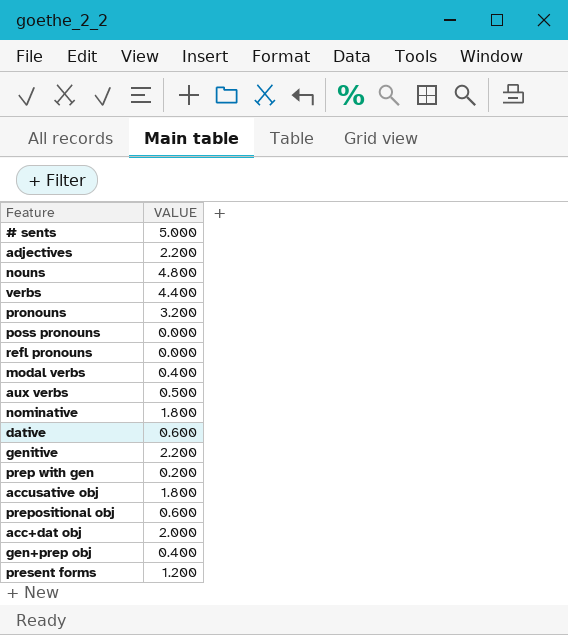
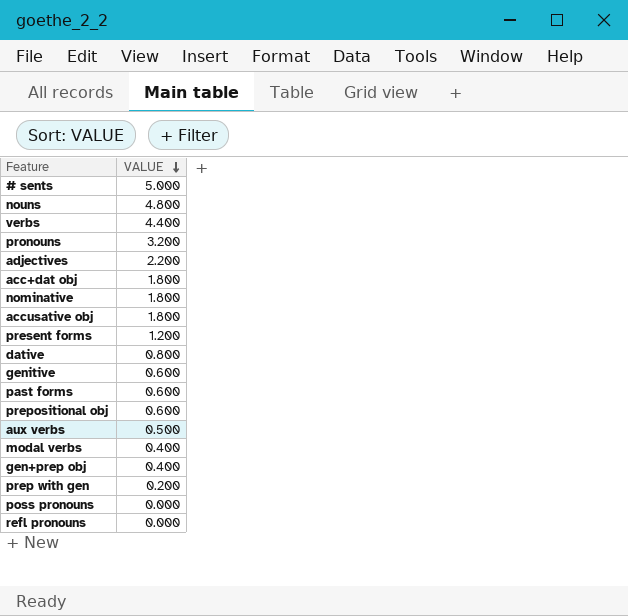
row order: none -> VALUE descending
acc+dat obj | VALUE: 2.000 -> 1.800
dative | VALUE: 0.600 -> 0.800
genitive | VALUE: 2.200 -> 0.600
row past forms: none -> 0.600

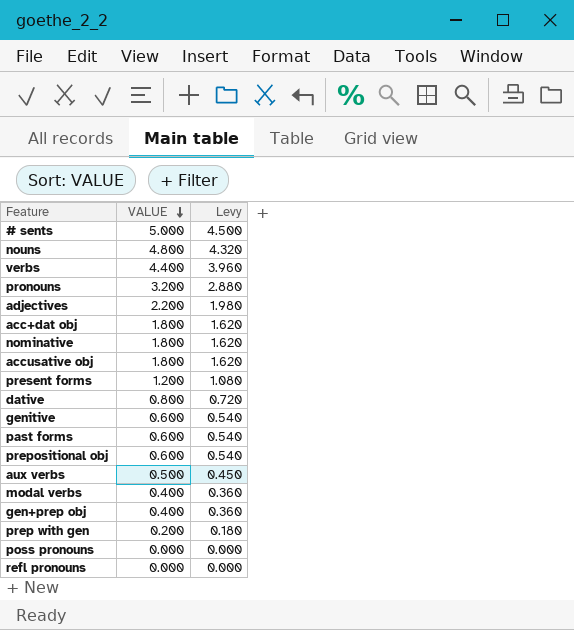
column Levy | formula: none -> [VALUE] * 0.9

